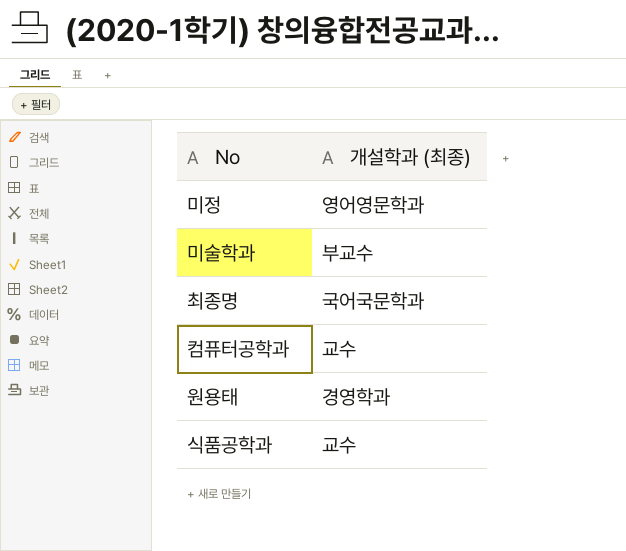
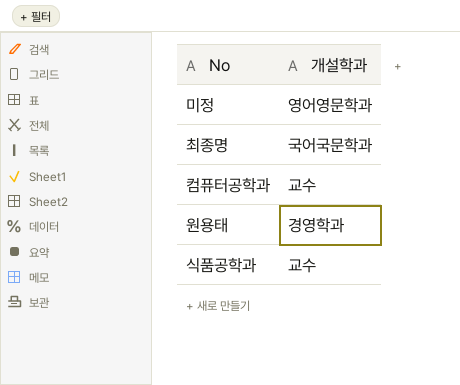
column name: 개설학과 (최종) -> 개설학과
row 미술학과: 부교수 -> none

